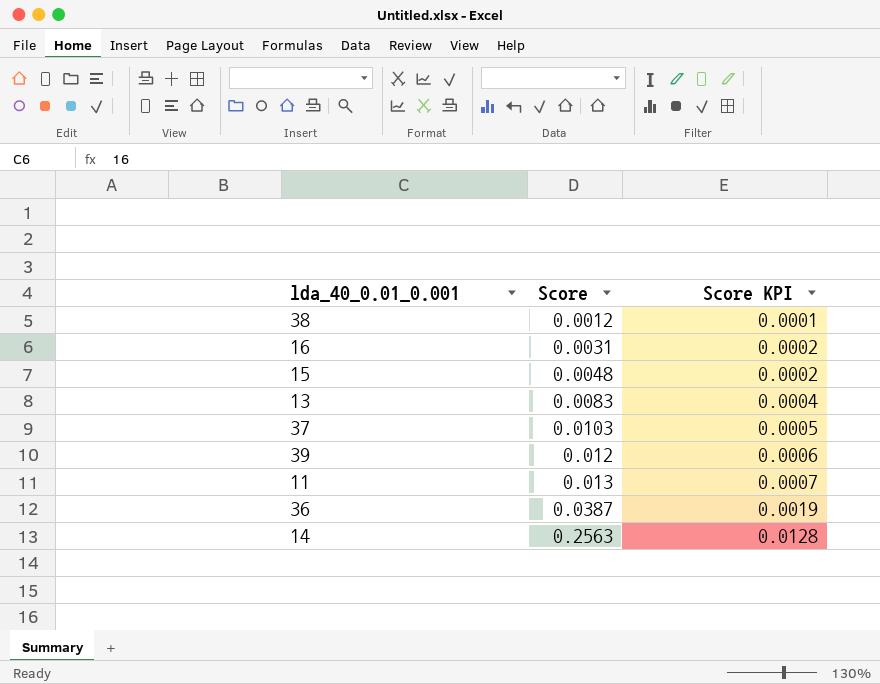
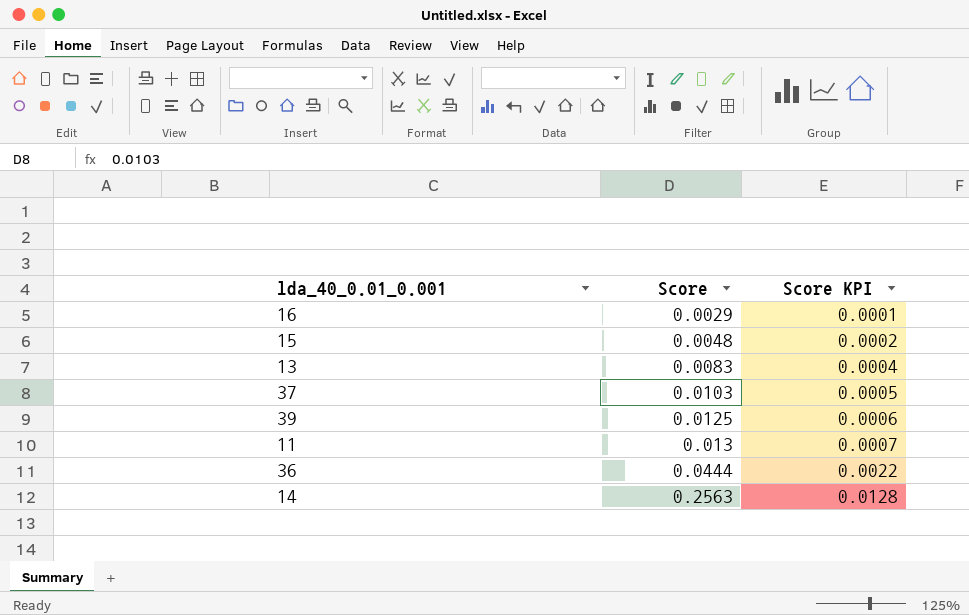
row 38: 0.0012 | 0.0001 -> none
16 | Score: 0.0031 -> 0.0029
16 | Score KPI: 0.0002 -> 0.0001
39 | Score: 0.012 -> 0.0125
36 | Score: 0.0387 -> 0.0444
36 | Score KPI: 0.0019 -> 0.0022

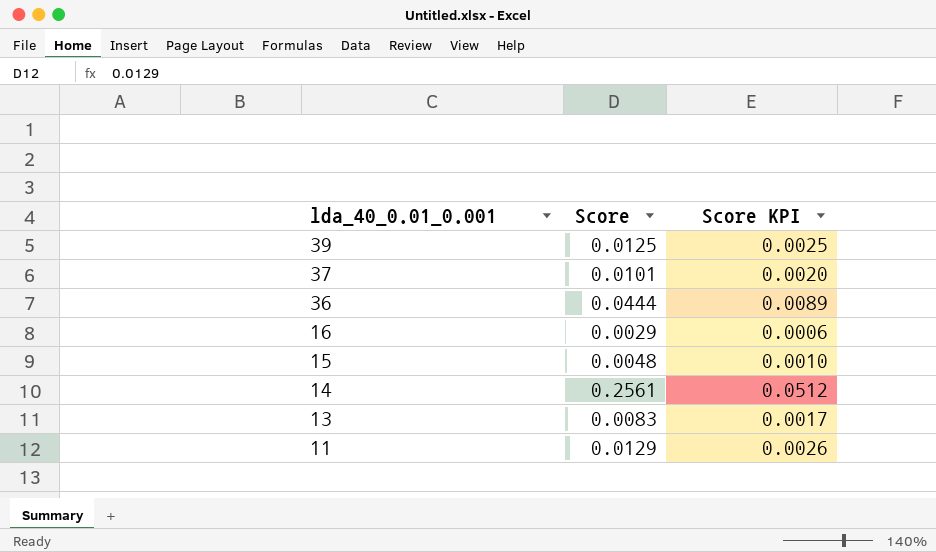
row order: Score ascending -> lda_40_0.01_0.001 descending
column Score KPI | formula: [Score] * 0.05 -> [Score] * 0.2
37 | Score: 0.0103 -> 0.0101
14 | Score: 0.2563 -> 0.2561
11 | Score: 0.013 -> 0.0129

